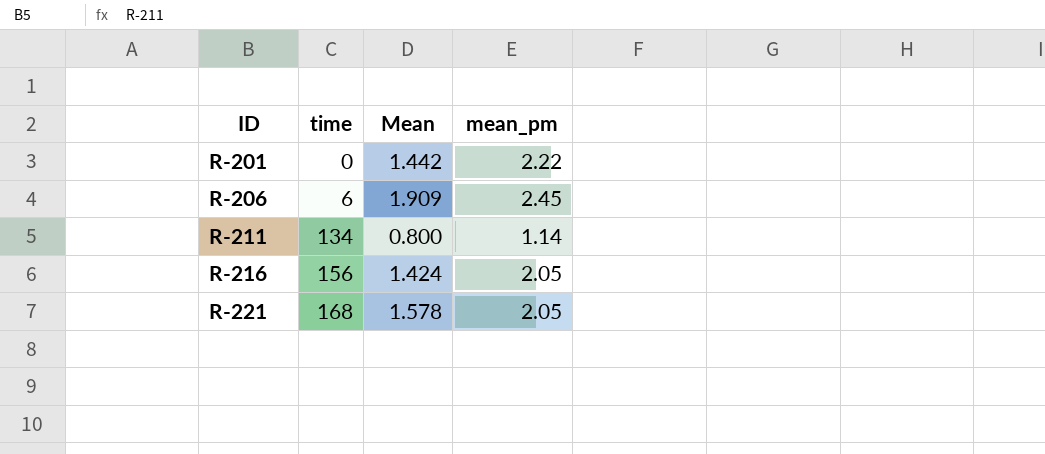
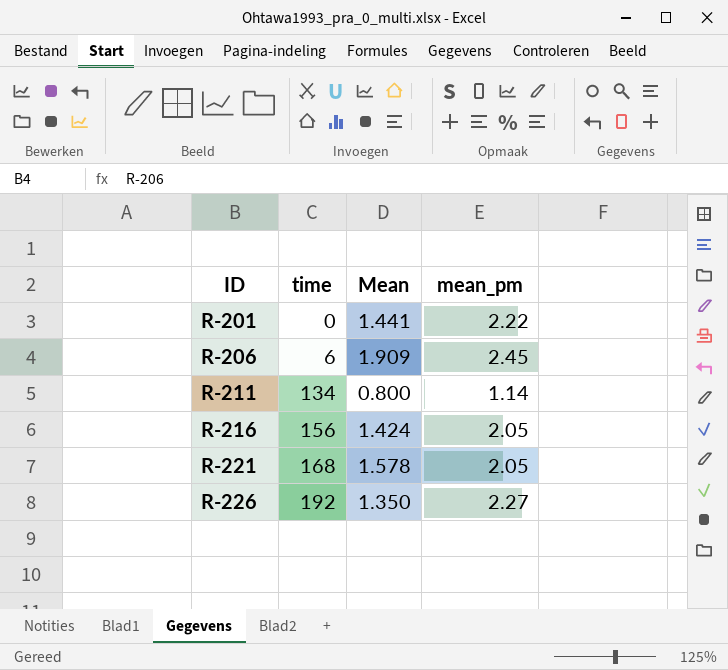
R-201 | Mean: 1.442 -> 1.441
row R-226: none -> 192 | 1.350 | 2.27

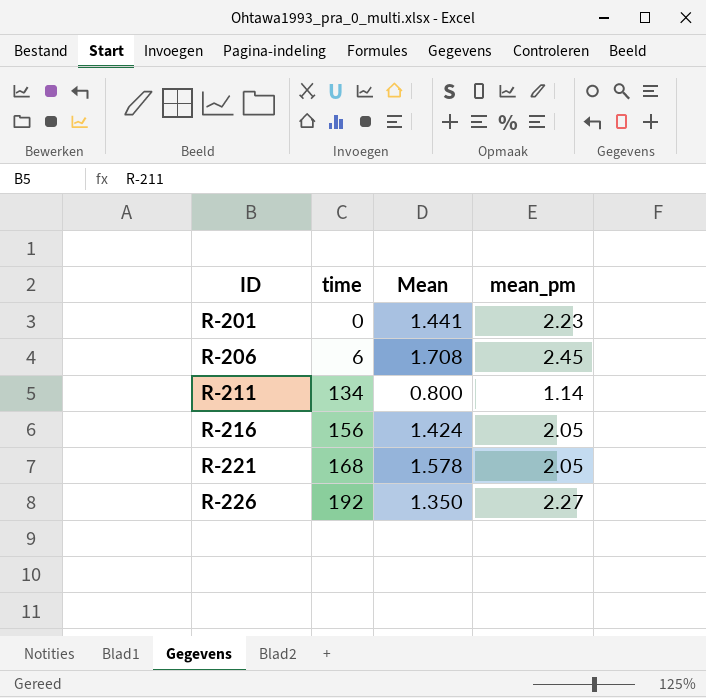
R-201 | mean_pm: 2.22 -> 2.23
R-206 | Mean: 1.909 -> 1.708

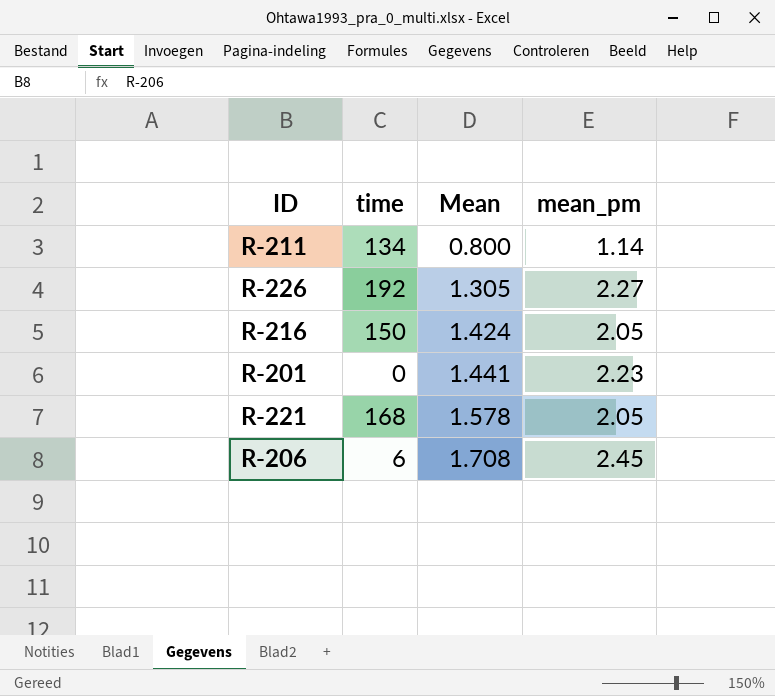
row order: ID ascending -> Mean ascending
R-226 | Mean: 1.350 -> 1.305
R-216 | time: 156 -> 150

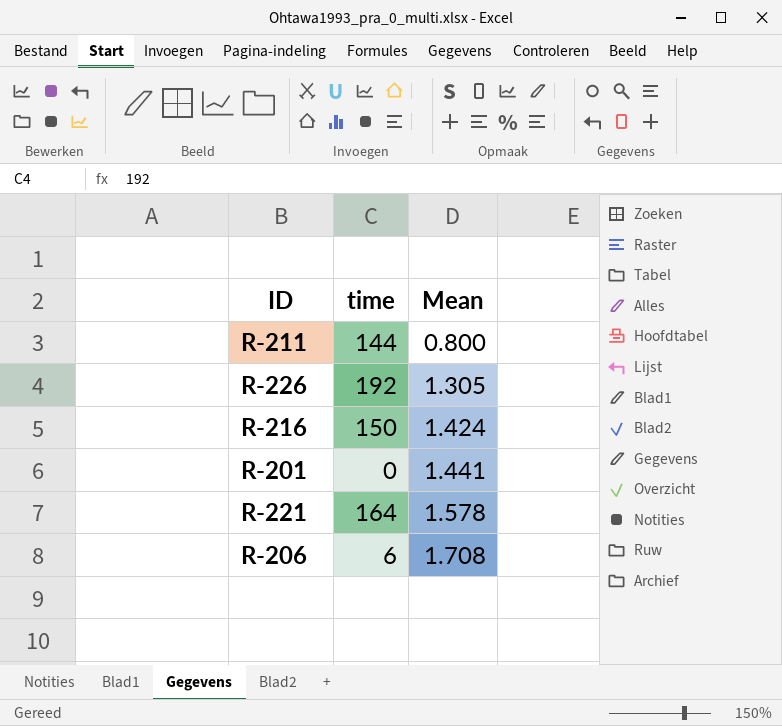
column mean_pm | position: 4 -> none
R-211 | time: 134 -> 144
R-221 | time: 168 -> 164

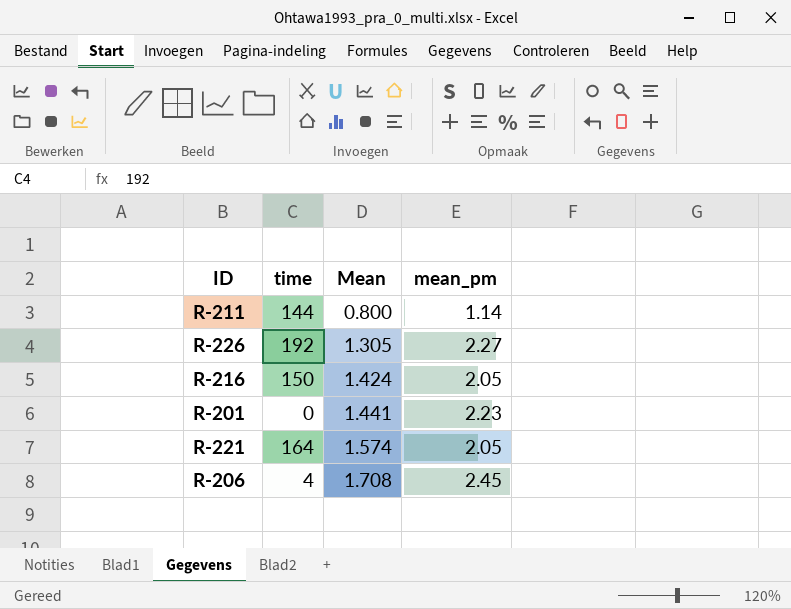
column mean_pm | position: none -> 4
R-221 | Mean: 1.578 -> 1.574
R-206 | time: 6 -> 4

